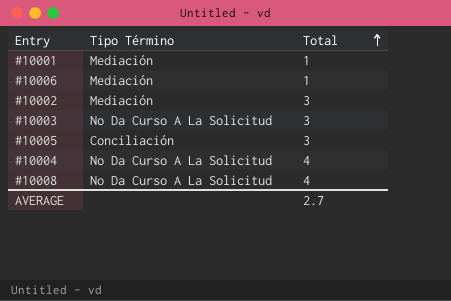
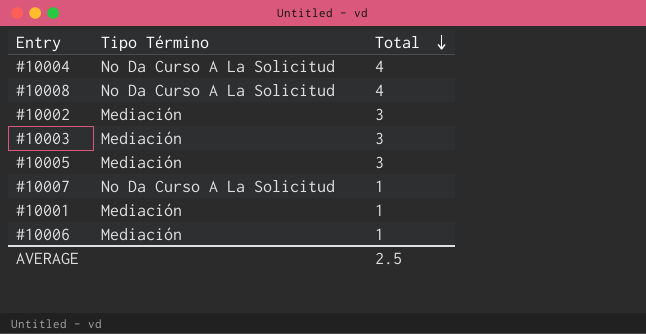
row order: Total ascending -> Total descending
#10003 | Tipo Término: No Da Curso A La Solicitud -> Mediación
#10005 | Tipo Término: Conciliación -> Mediación
row #10007: none -> No Da Curso A La Solicitud | 1
AVERAGE | Total: 2.7 -> 2.5

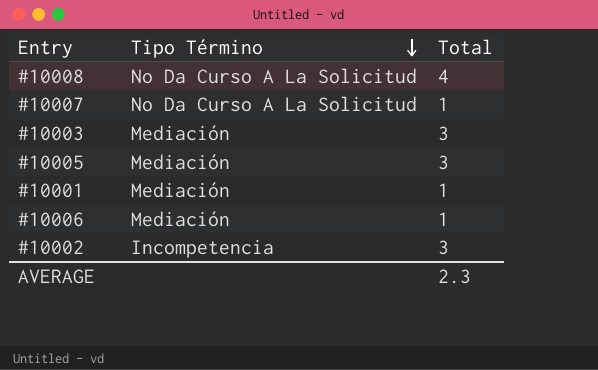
row order: Total descending -> Tipo Término descending
row #10004: No Da Curso A La Solicitud | 4 -> none
#10002 | Tipo Término: Mediación -> Incompetencia
AVERAGE | Total: 2.5 -> 2.3

